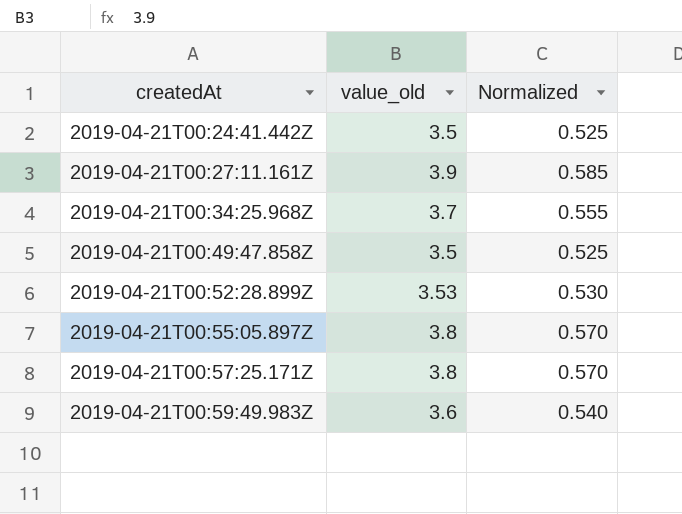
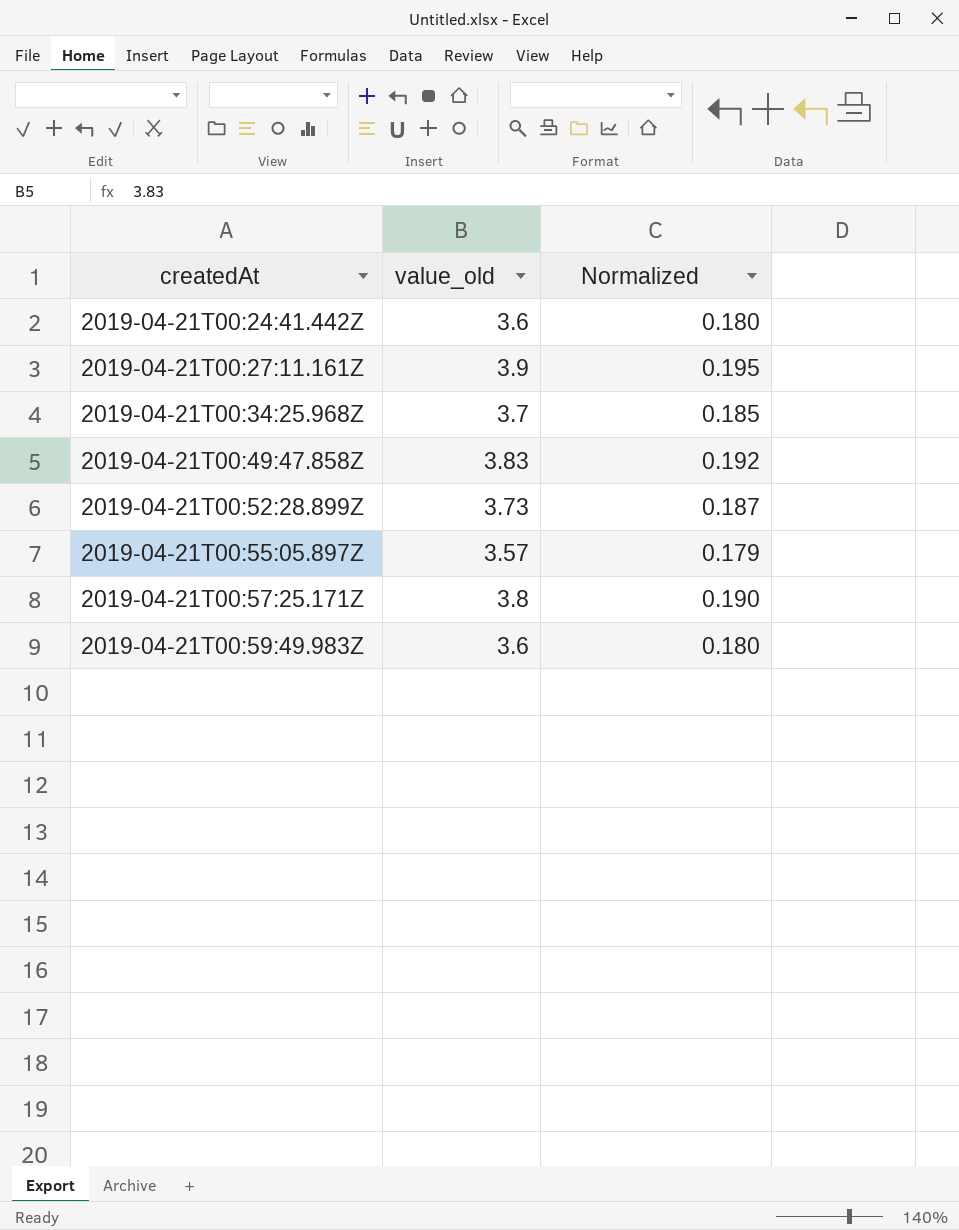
column Normalized | formula: [value_old] * 0.15 -> [value_old] * 0.05
2019-04-21T00:24:41.442Z | value_old: 3.5 -> 3.6
2019-04-21T00:49:47.858Z | value_old: 3.5 -> 3.83
2019-04-21T00:52:28.899Z | value_old: 3.53 -> 3.73
2019-04-21T00:55:05.897Z | value_old: 3.8 -> 3.57

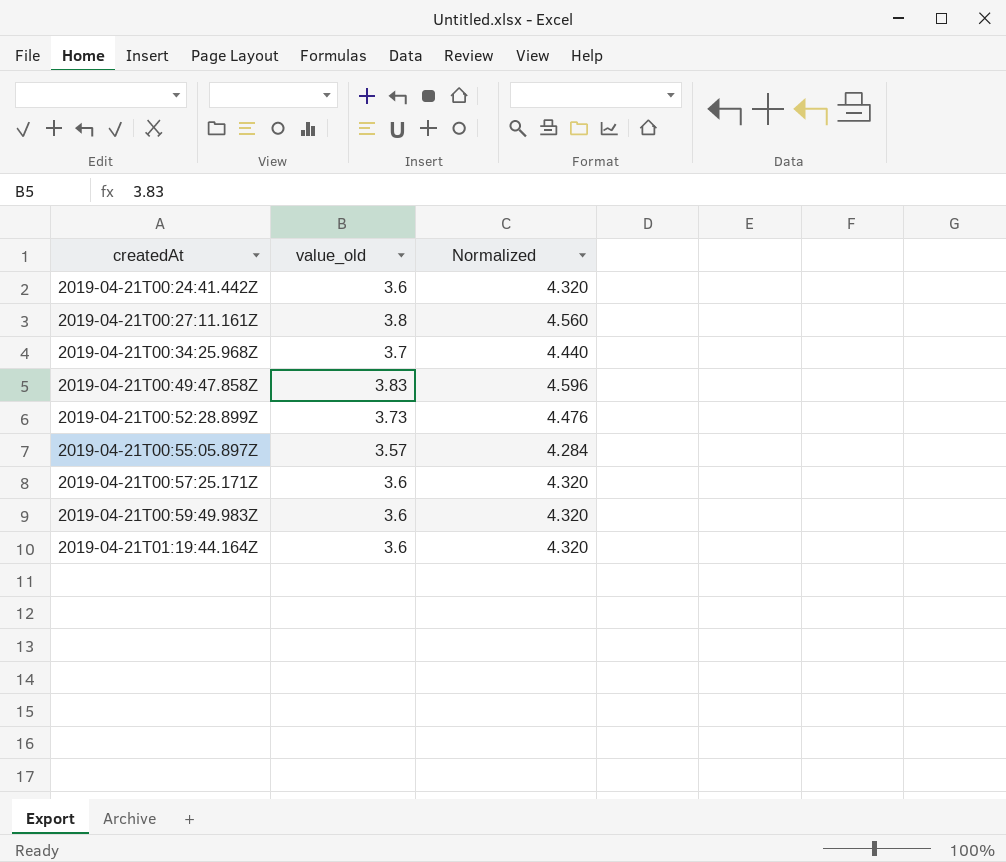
column Normalized | formula: [value_old] * 0.05 -> [value_old] * 1.2
2019-04-21T00:27:11.161Z | value_old: 3.9 -> 3.8
2019-04-21T00:57:25.171Z | value_old: 3.8 -> 3.6
row 2019-04-21T01:19:44.164Z: none -> 3.6 | 4.320

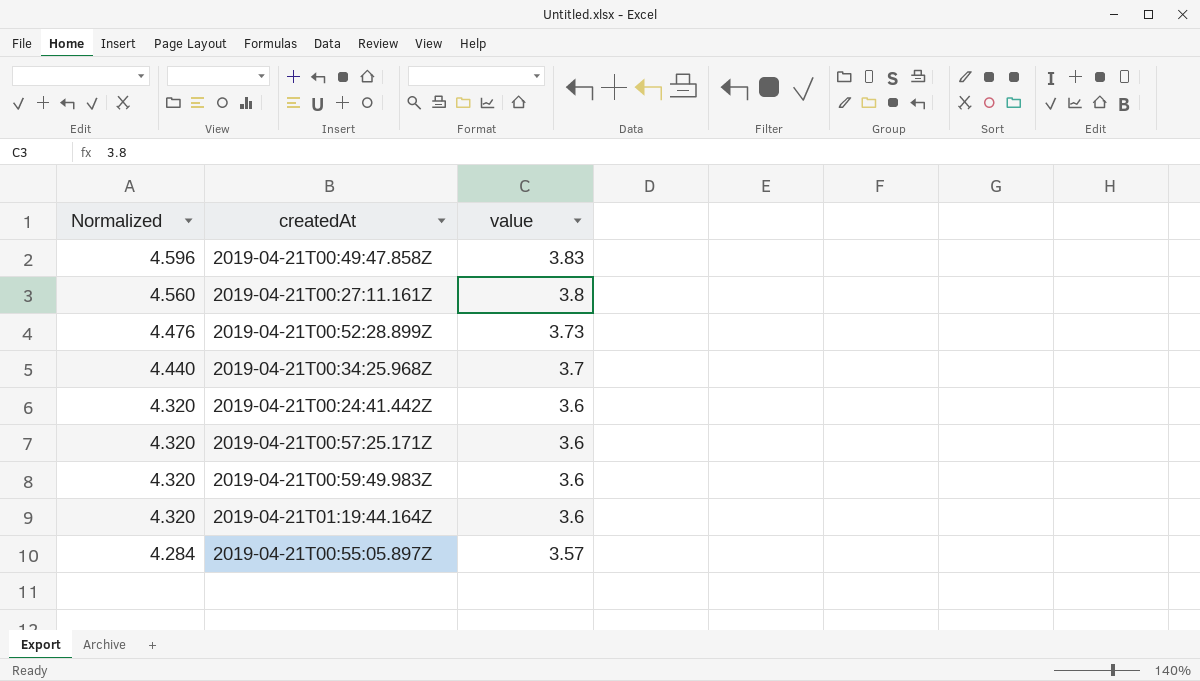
row order: createdAt ascending -> Normalized descending
column Normalized | position: 3 -> 1
column name: value_old -> value

